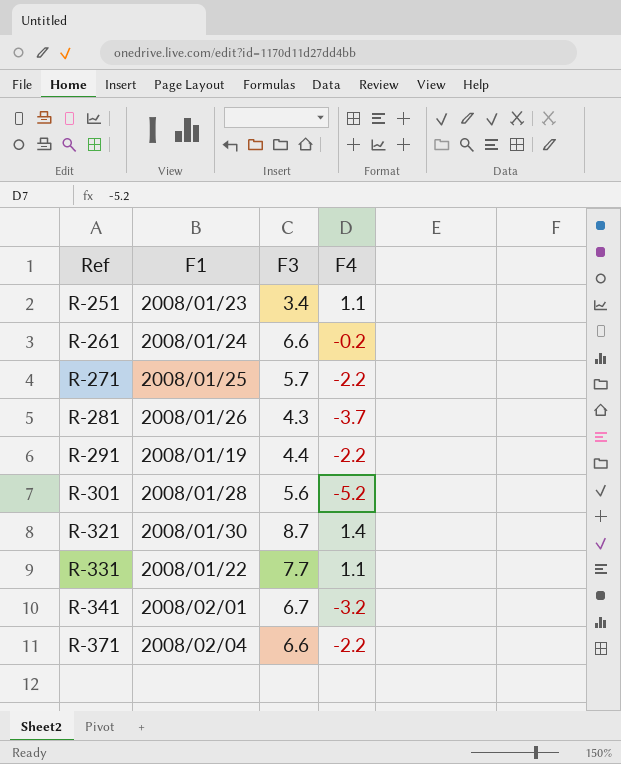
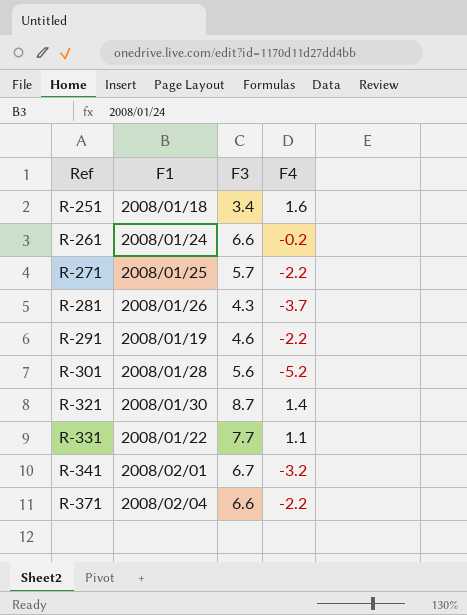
R-251 | F1: 2008/01/23 -> 2008/01/18
R-251 | F4: 1.1 -> 1.6
R-291 | F3: 4.4 -> 4.6

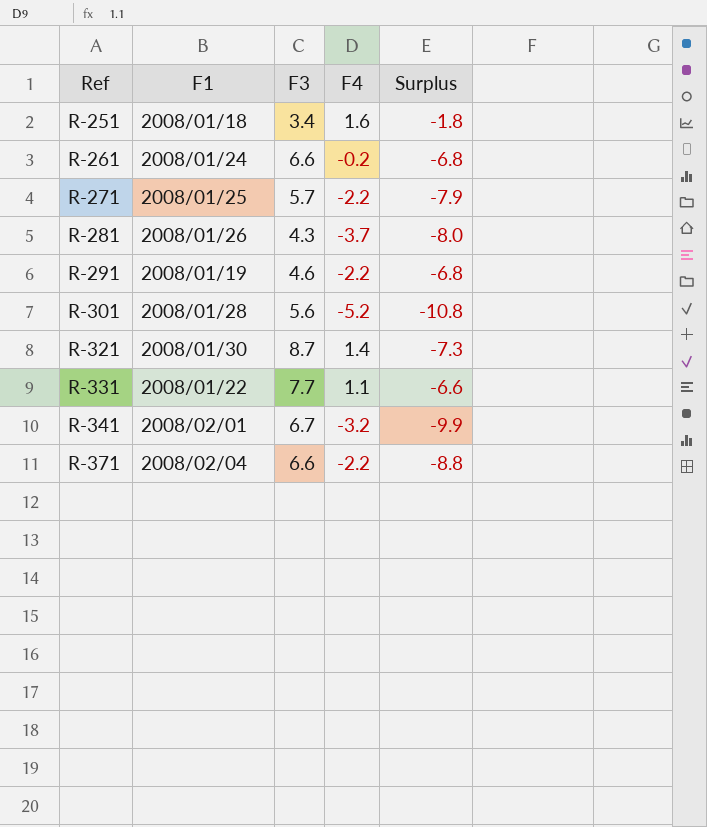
column Surplus | formula: none -> [F4] - [F3]

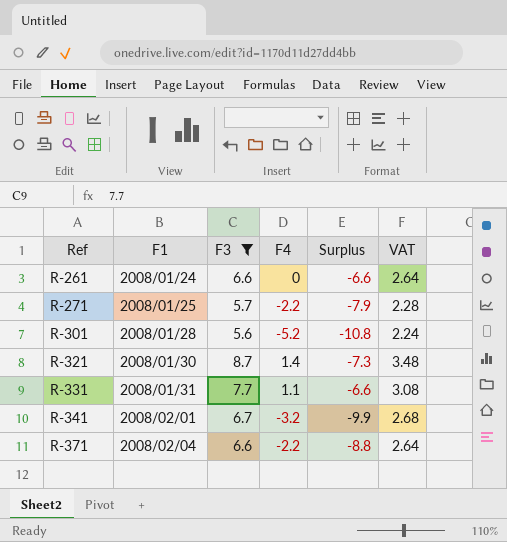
filter: none -> F3 >= 5.6
column VAT | formula: none -> [F3] * 0.4
R-261 | F4: -0.2 -> 0
R-261 | Surplus: -6.8 -> -6.6
R-331 | F1: 2008/01/22 -> 2008/01/31

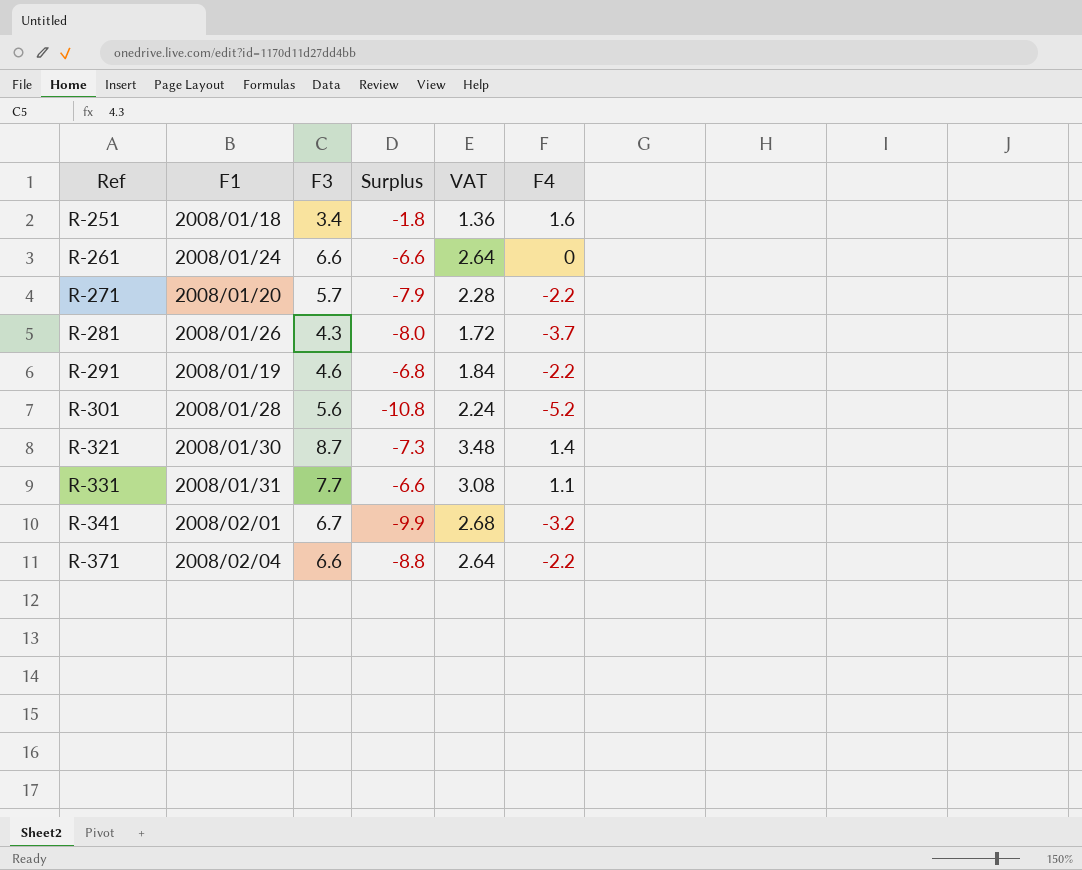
filter: F3 >= 5.6 -> none
column F4 | position: 4 -> 6
R-271 | F1: 2008/01/25 -> 2008/01/20

